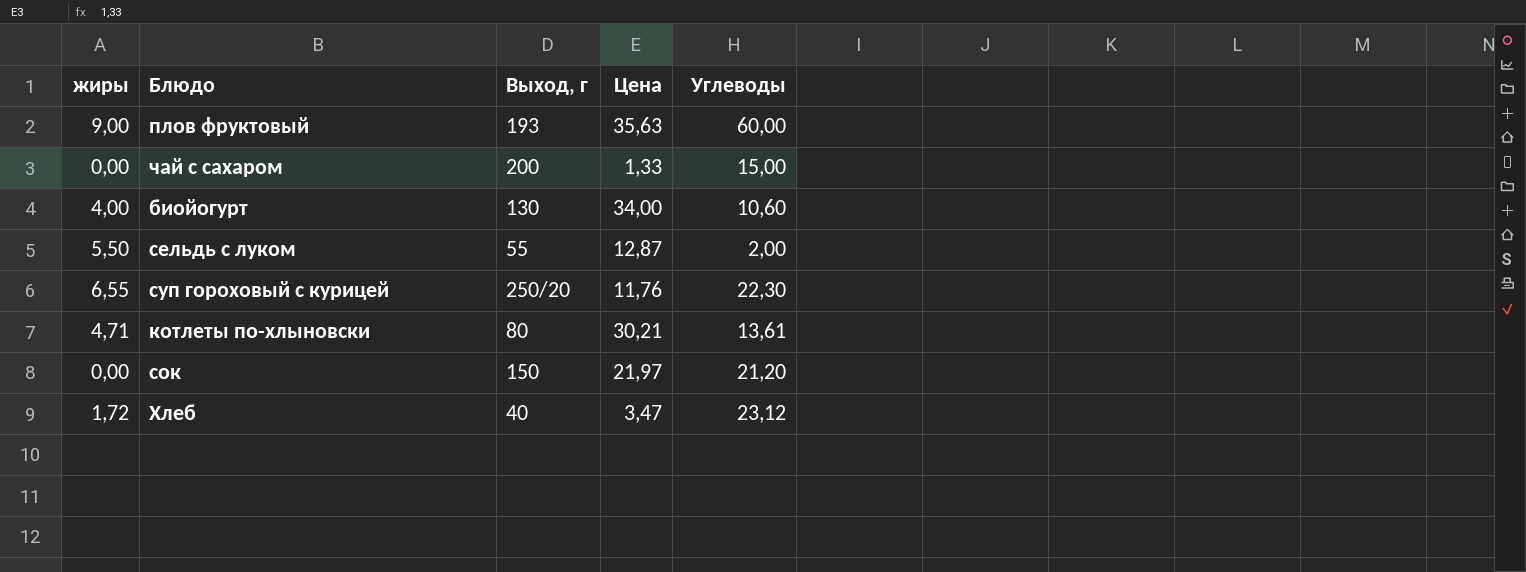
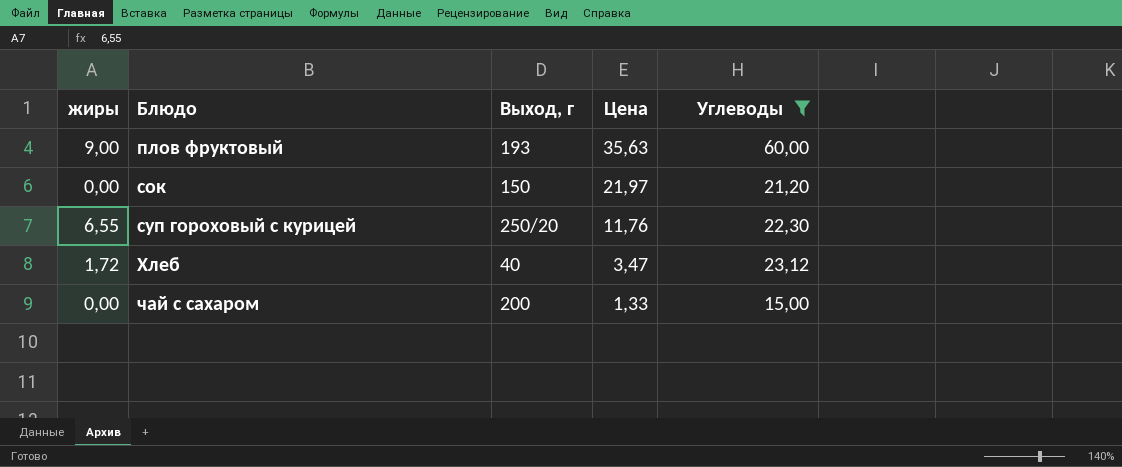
filter: none -> Углеводы >= 15,00
row order: none -> Блюдо ascending

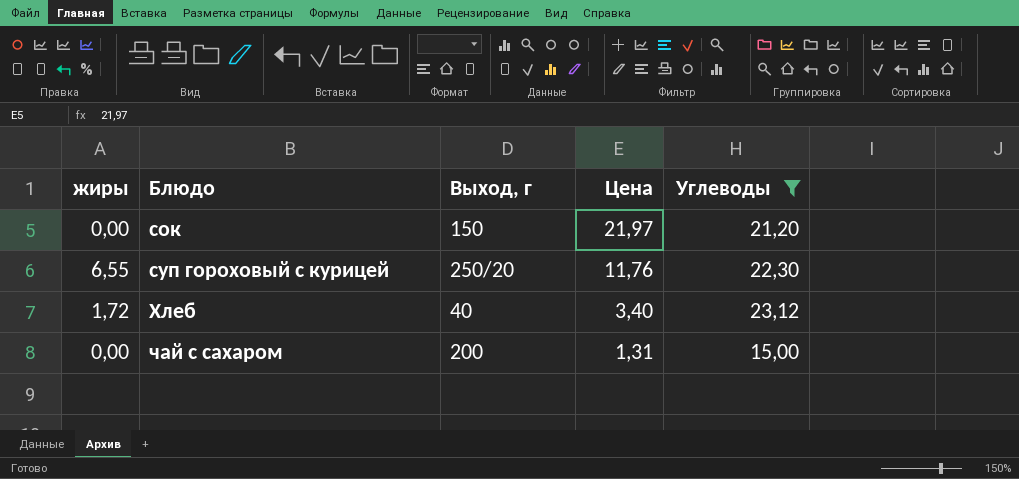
row плов фруктовый: 9,00 | 193 | 35,63 | 60,00 -> none
Хлеб | Цена: 3,47 -> 3,40
чай с сахаром | Цена: 1,33 -> 1,31

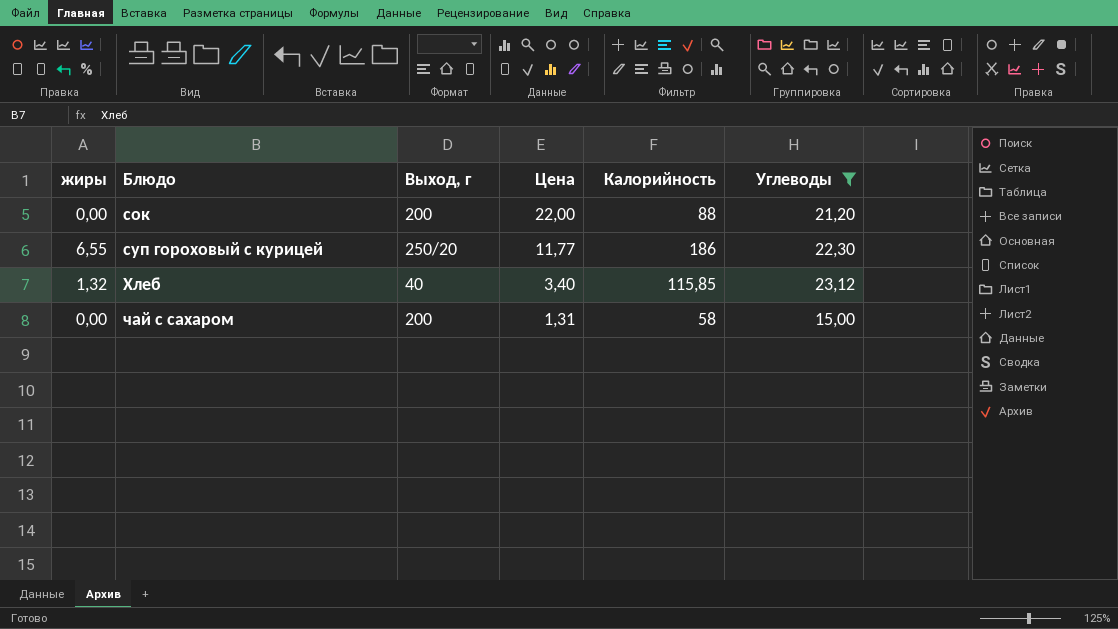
column Калорийность | position: none -> 5
сок | Выход, г: 150 -> 200
сок | Цена: 21,97 -> 22,00
суп гороховый с курицей | Цена: 11,76 -> 11,77
Хлеб | жиры: 1,72 -> 1,32

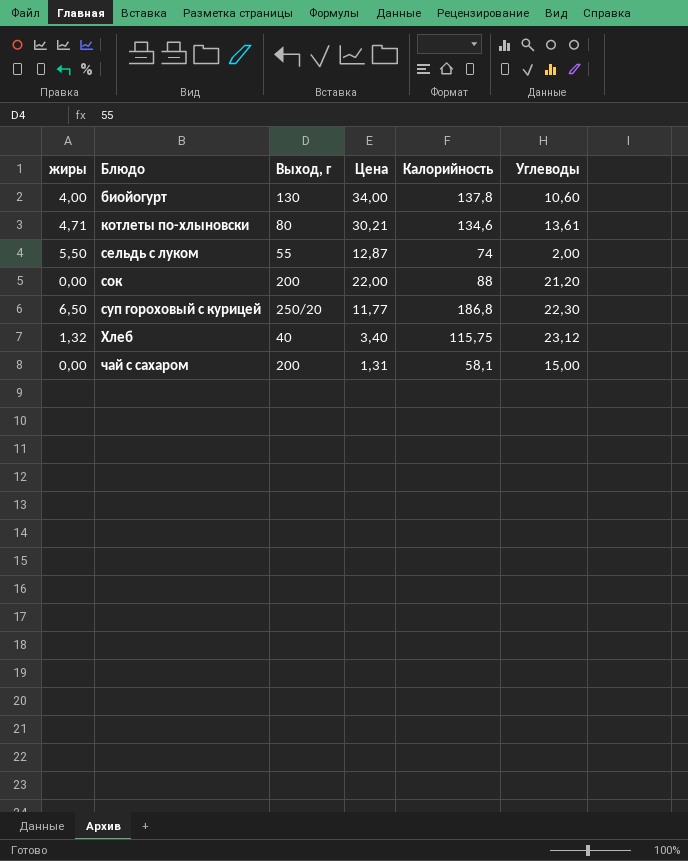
filter: Углеводы >= 15,00 -> none
суп гороховый с курицей | жиры: 6,55 -> 6,50
суп гороховый с курицей | Калорийность: 186 -> 186,8
Хлеб | Калорийность: 115,85 -> 115,75
чай с сахаром | Калорийность: 58 -> 58,1

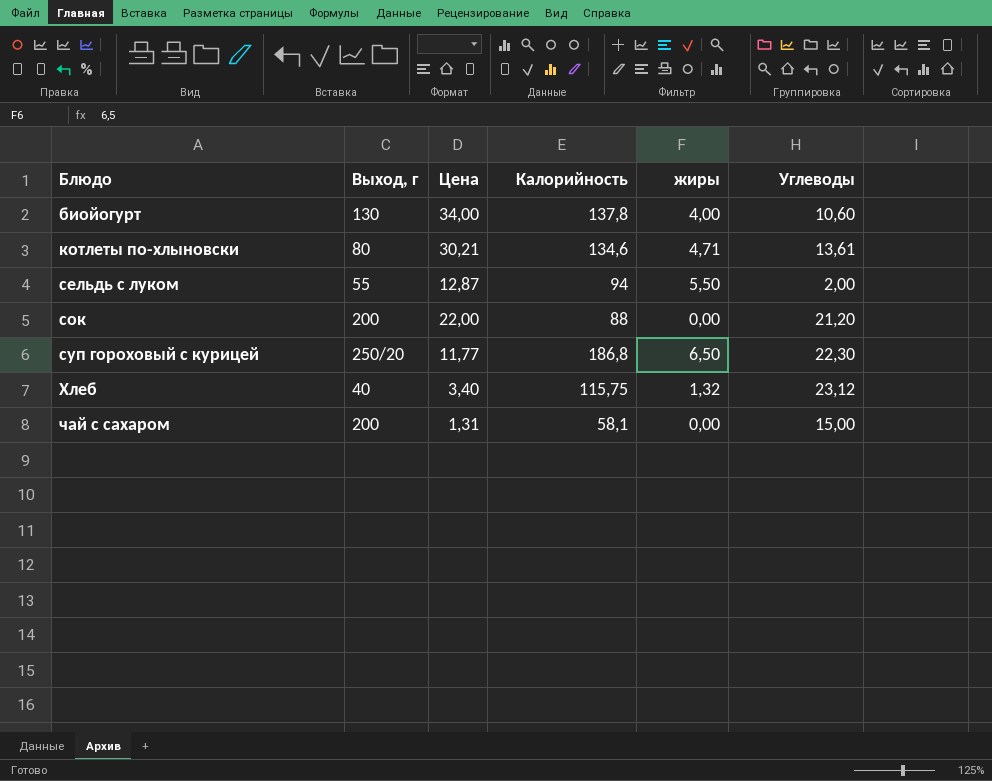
column жиры | position: 1 -> 5
сельдь с луком | Калорийность: 74 -> 94

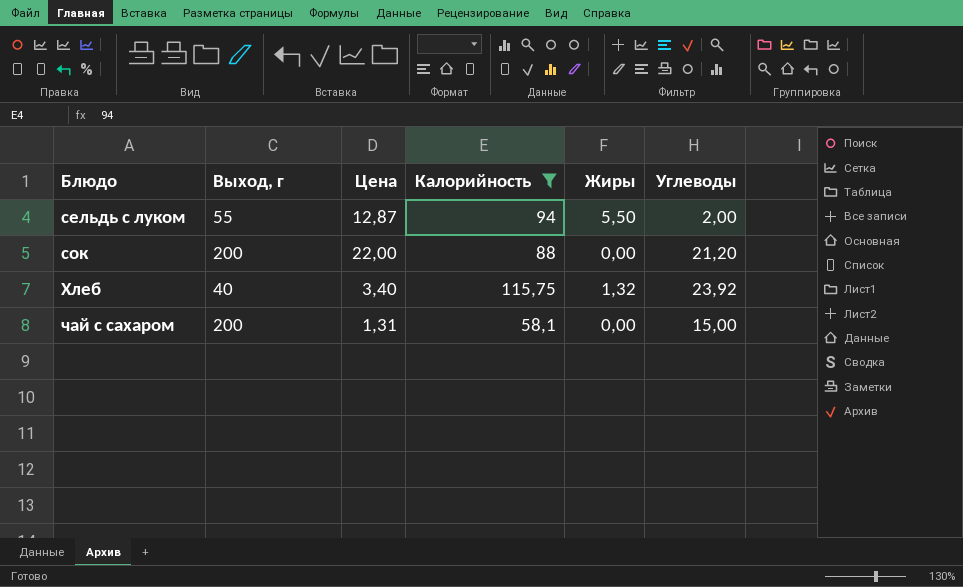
filter: none -> Калорийность <= 115,75
column name: жиры -> Жиры
Хлеб | Углеводы: 23,12 -> 23,92

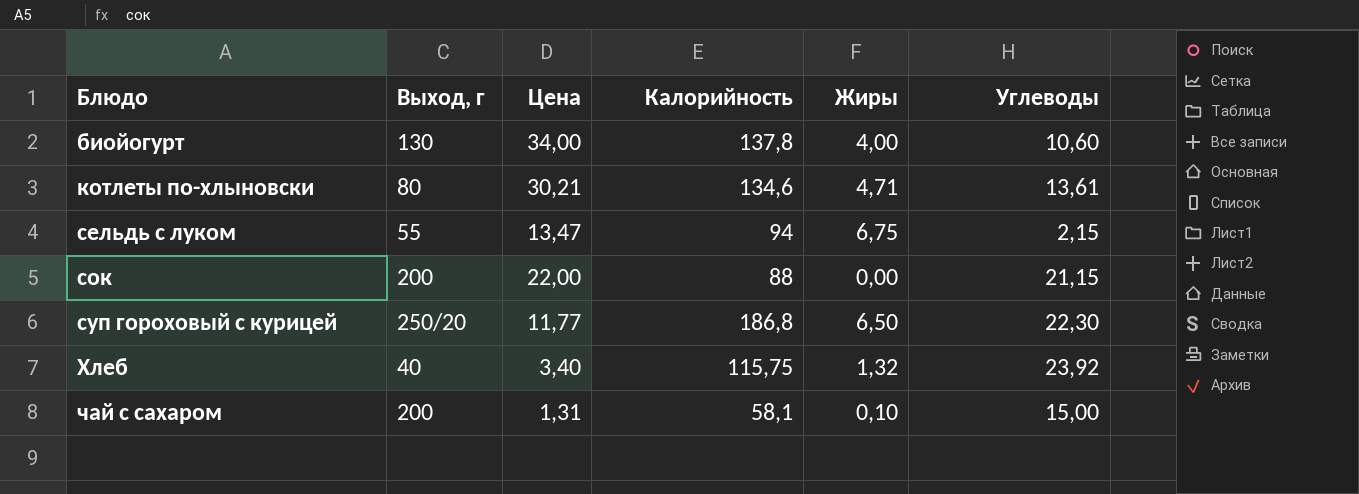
filter: Калорийность <= 115,75 -> none
сельдь с луком | Цена: 12,87 -> 13,47
сельдь с луком | Жиры: 5,50 -> 6,75
сельдь с луком | Углеводы: 2,00 -> 2,15
сок | Углеводы: 21,20 -> 21,15
чай с сахаром | Жиры: 0,00 -> 0,10

